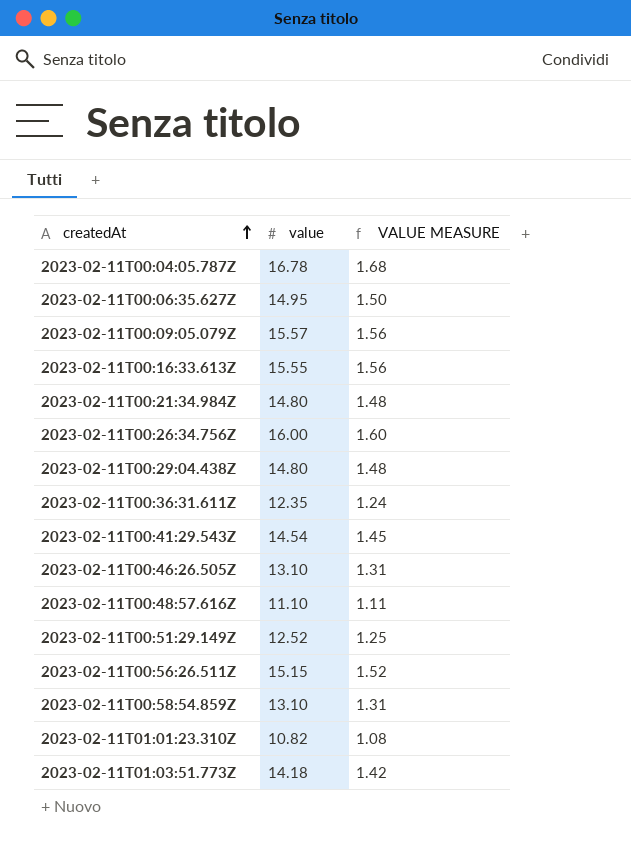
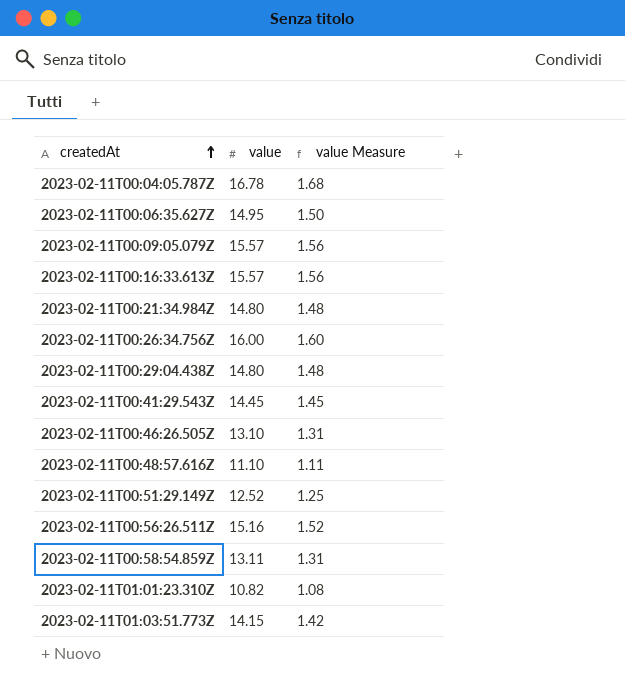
column name: VALUE MEASURE -> value Measure
row 2023-02-11T00:36:31.611Z: 12.35 | 1.24 -> none
2023-02-11T00:16:33.613Z | value: 15.55 -> 15.57
2023-02-11T00:41:29.543Z | value: 14.54 -> 14.45
2023-02-11T00:56:26.511Z | value: 15.15 -> 15.16
2023-02-11T00:58:54.859Z | value: 13.10 -> 13.11
2023-02-11T01:03:51.773Z | value: 14.18 -> 14.15

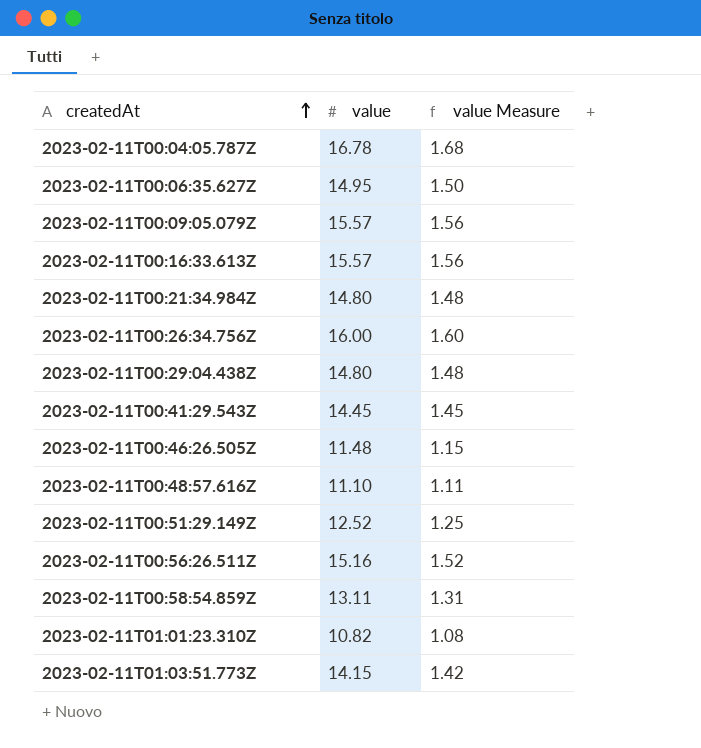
2023-02-11T00:46:26.505Z | value: 13.10 -> 11.48
2023-02-11T00:46:26.505Z | value Measure: 1.31 -> 1.15

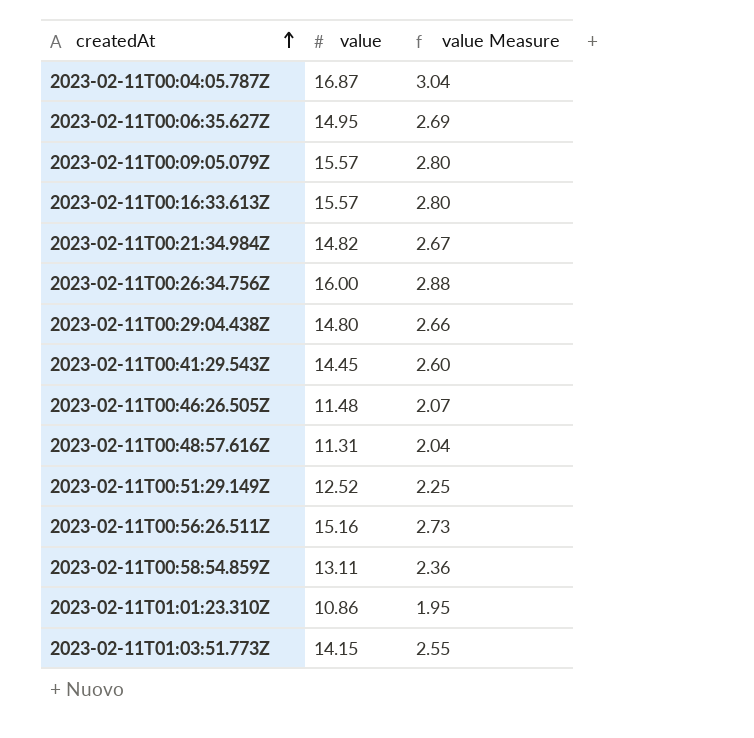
column value Measure | formula: [value] * 0.1 -> [value] * 0.18
2023-02-11T00:04:05.787Z | value: 16.78 -> 16.87
2023-02-11T00:21:34.984Z | value: 14.80 -> 14.82
2023-02-11T00:48:57.616Z | value: 11.10 -> 11.31
2023-02-11T01:01:23.310Z | value: 10.82 -> 10.86

